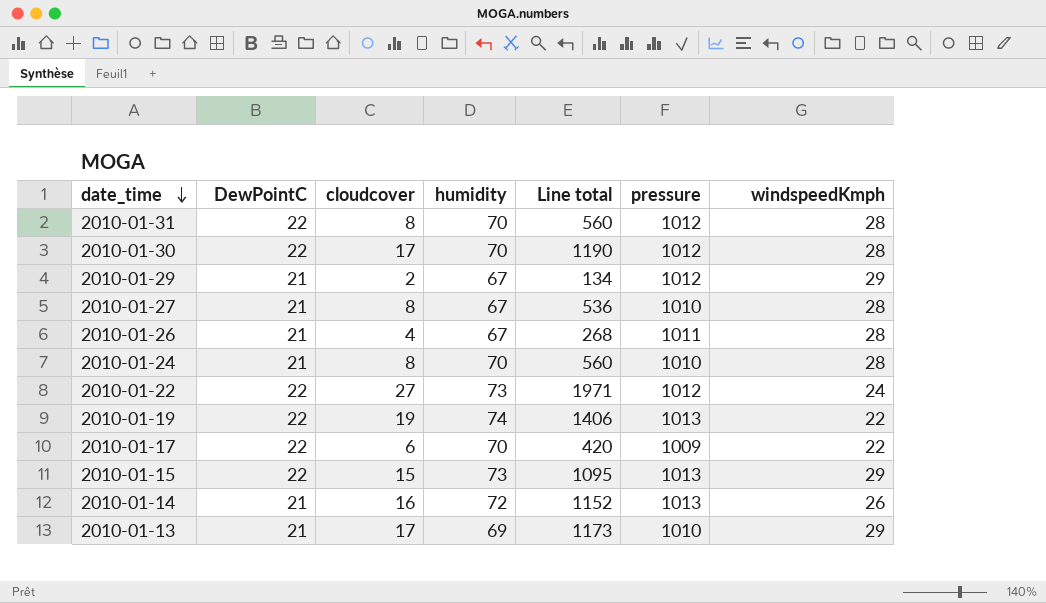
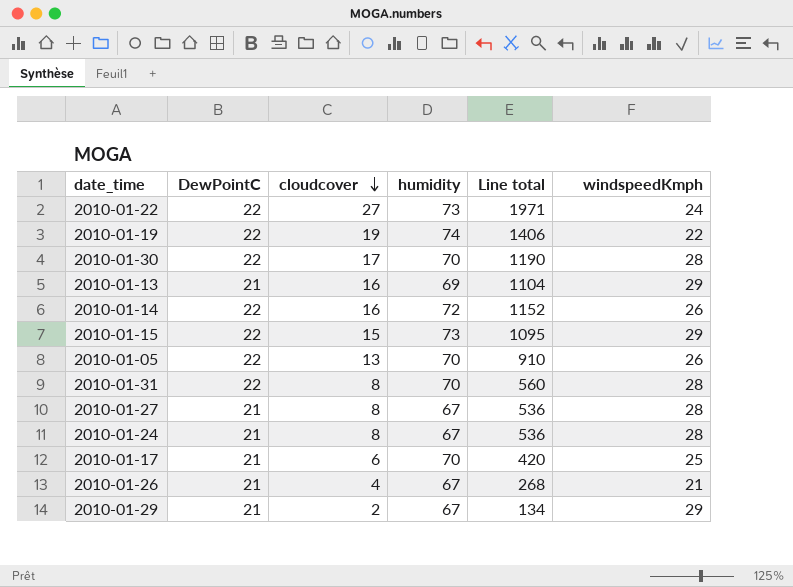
row order: date_time descending -> cloudcover descending
column pressure | position: 6 -> none
2010-01-13 | cloudcover: 17 -> 16
2010-01-13 | Line total: 1173 -> 1104
2010-01-14 | DewPointC: 21 -> 22
row 2010-01-05: none -> 22 | 13 | 70 | 910 | 26
2010-01-24 | humidity: 70 -> 67
2010-01-24 | Line total: 560 -> 536
2010-01-17 | DewPointC: 22 -> 21
2010-01-17 | windspeedKmph: 22 -> 25
2010-01-26 | windspeedKmph: 28 -> 21

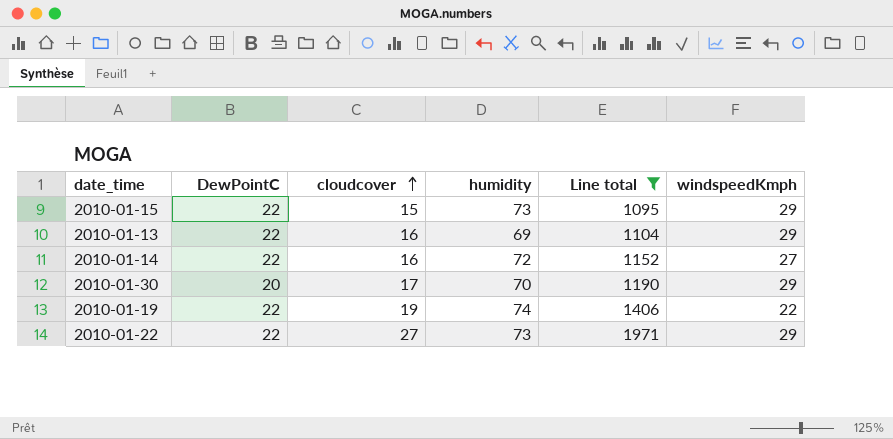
filter: none -> Line total >= 1095
row order: cloudcover descending -> cloudcover ascending
2010-01-13 | DewPointC: 21 -> 22
2010-01-14 | windspeedKmph: 26 -> 27
2010-01-30 | DewPointC: 22 -> 20
2010-01-30 | windspeedKmph: 28 -> 29
2010-01-22 | windspeedKmph: 24 -> 29

